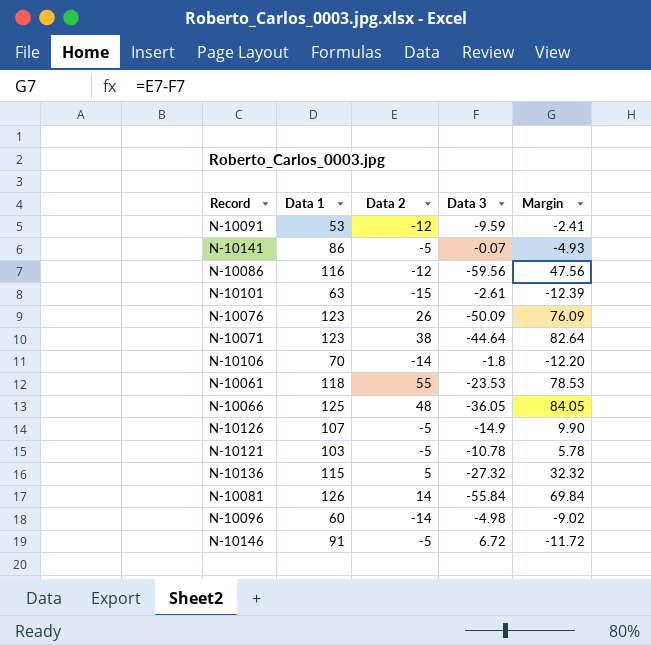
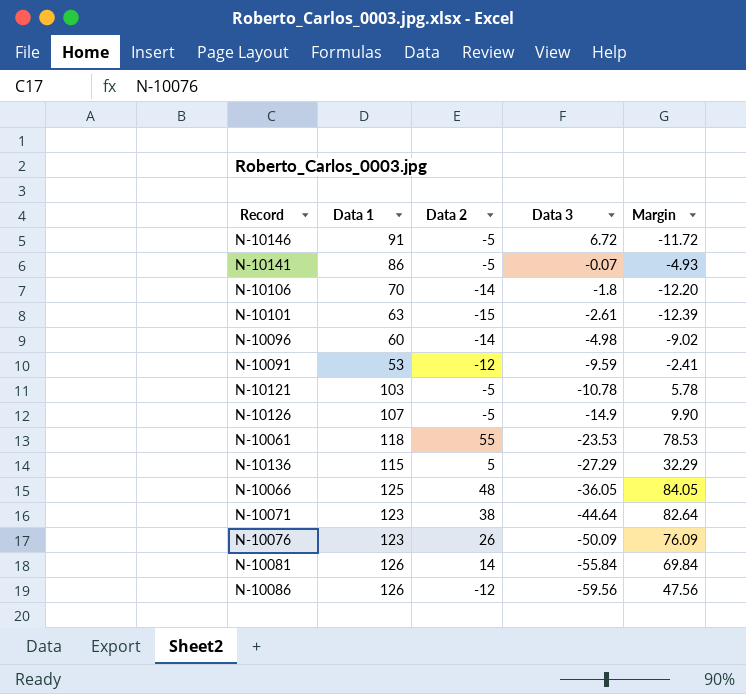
row order: none -> Data 3 descending
N-10136 | Data 3: -27.32 -> -27.29
N-10136 | Margin: 32.32 -> 32.29
N-10086 | Data 1: 116 -> 126

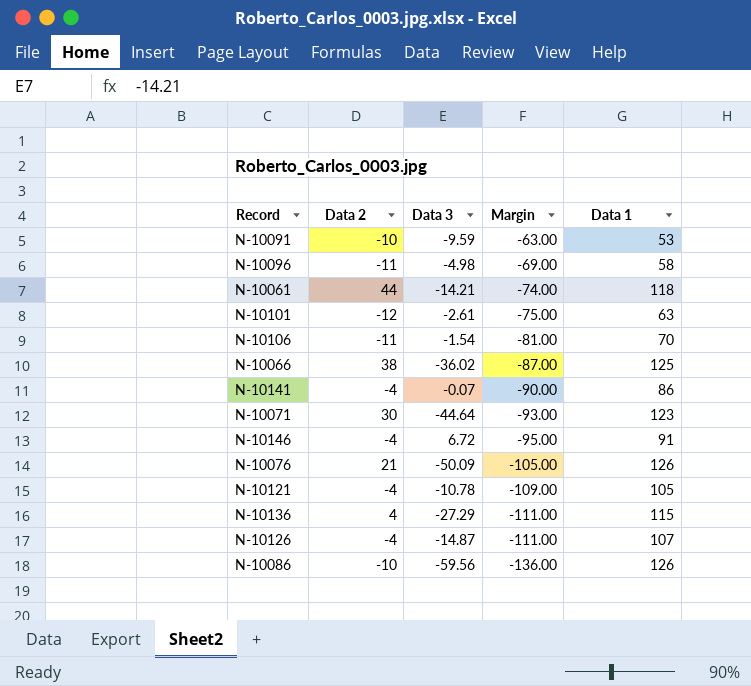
row order: Data 3 descending -> Margin descending
column Margin | formula: [Data 2] - [Data 3] -> [Data 2] - [Data 1]
column Data 1 | position: 2 -> 5
row N-10081: 126 | 14 | -55.84 | 69.84 -> none
N-10091 | Data 2: -12 -> -10
N-10096 | Data 2: -14 -> -11
N-10096 | Data 1: 60 -> 58
N-10061 | Data 2: 55 -> 44
N-10061 | Data 3: -23.53 -> -14.21
N-10101 | Data 2: -15 -> -12
N-10106 | Data 2: -14 -> -11
N-10106 | Data 3: -1.8 -> -1.54
N-10066 | Data 2: 48 -> 38
N-10066 | Data 3: -36.05 -> -36.02
N-10141 | Data 2: -5 -> -4
N-10071 | Data 2: 38 -> 30
N-10146 | Data 2: -5 -> -4
N-10076 | Data 2: 26 -> 21
N-10076 | Data 1: 123 -> 126
N-10121 | Data 2: -5 -> -4
N-10121 | Data 1: 103 -> 105
N-10136 | Data 2: 5 -> 4
N-10126 | Data 2: -5 -> -4
N-10126 | Data 3: -14.9 -> -14.87
N-10086 | Data 2: -12 -> -10

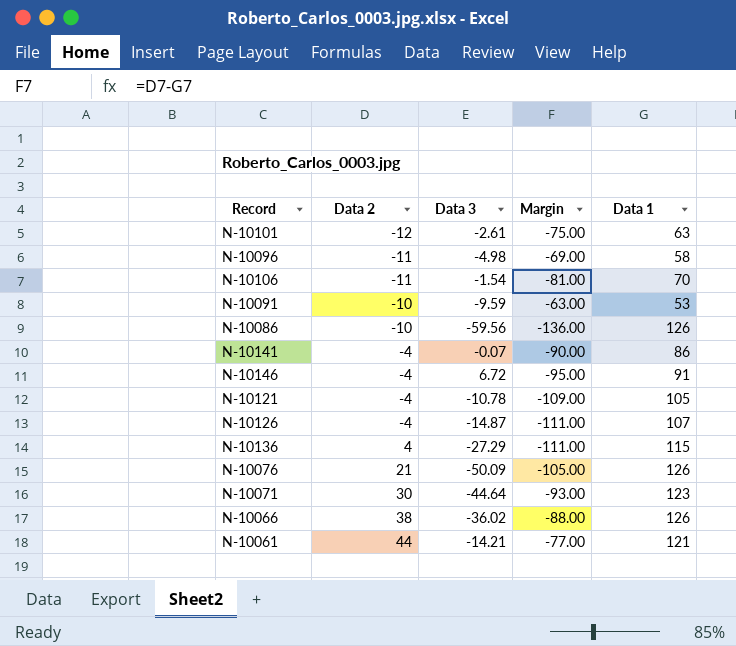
row order: Margin descending -> Data 2 ascending
N-10066 | Margin: -87.00 -> -88.00
N-10066 | Data 1: 125 -> 126
N-10061 | Margin: -74.00 -> -77.00
N-10061 | Data 1: 118 -> 121

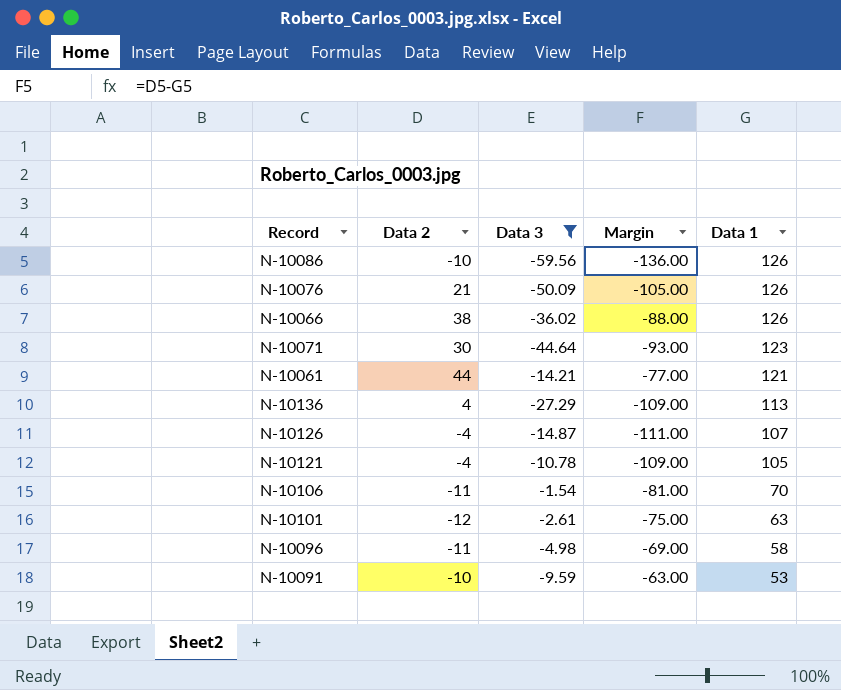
filter: none -> Data 3 <= -1.54
row order: Data 2 ascending -> Data 1 descending
N-10136 | Margin: -111.00 -> -109.00
N-10136 | Data 1: 115 -> 113

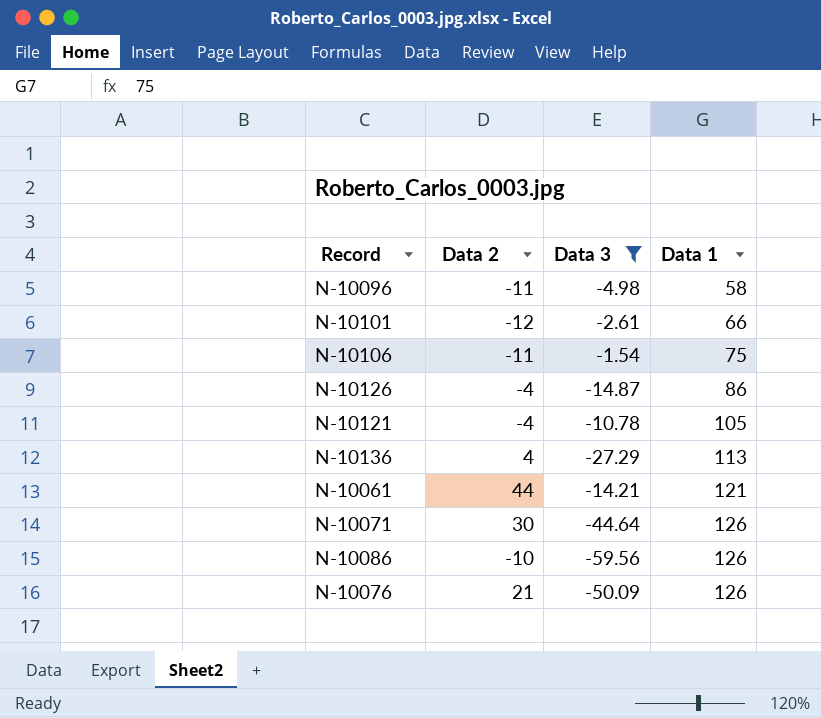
row order: Data 1 descending -> Data 1 ascending
column Margin | formula: [Data 2] - [Data 1] -> none
row N-10066: 38 | -36.02 | -88.00 | 126 -> none
row N-10091: -10 | -9.59 | -63.00 | 53 -> none
N-10101 | Data 1: 63 -> 66
N-10106 | Data 1: 70 -> 75
N-10126 | Data 1: 107 -> 86
N-10071 | Data 1: 123 -> 126

